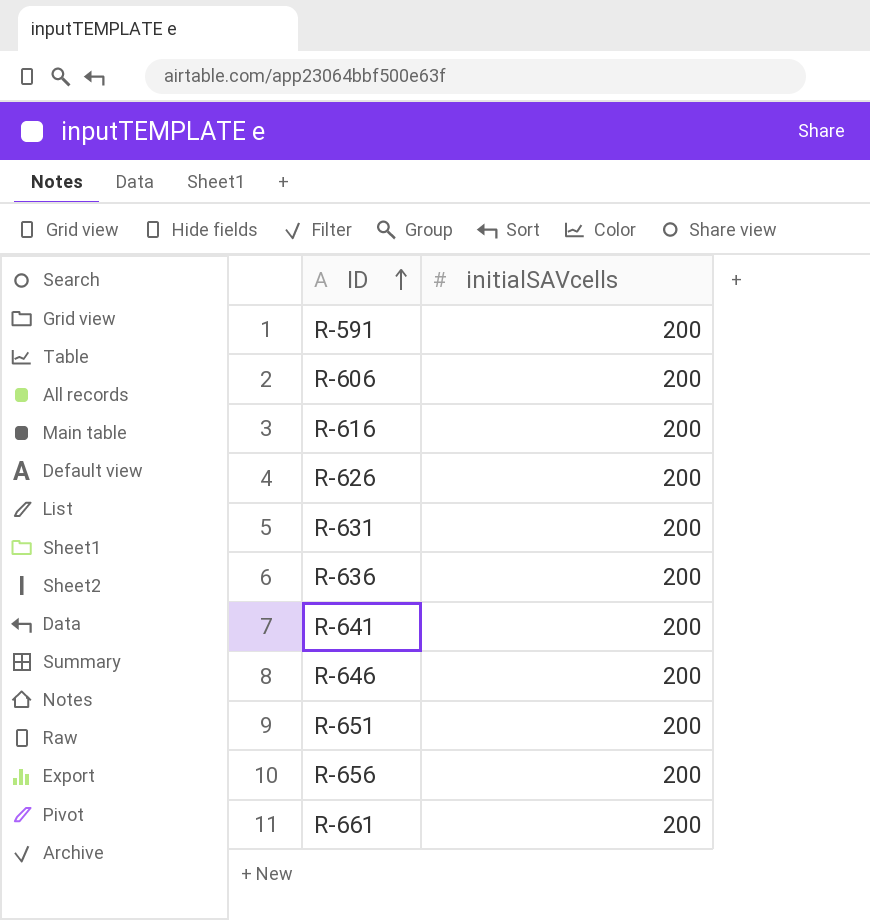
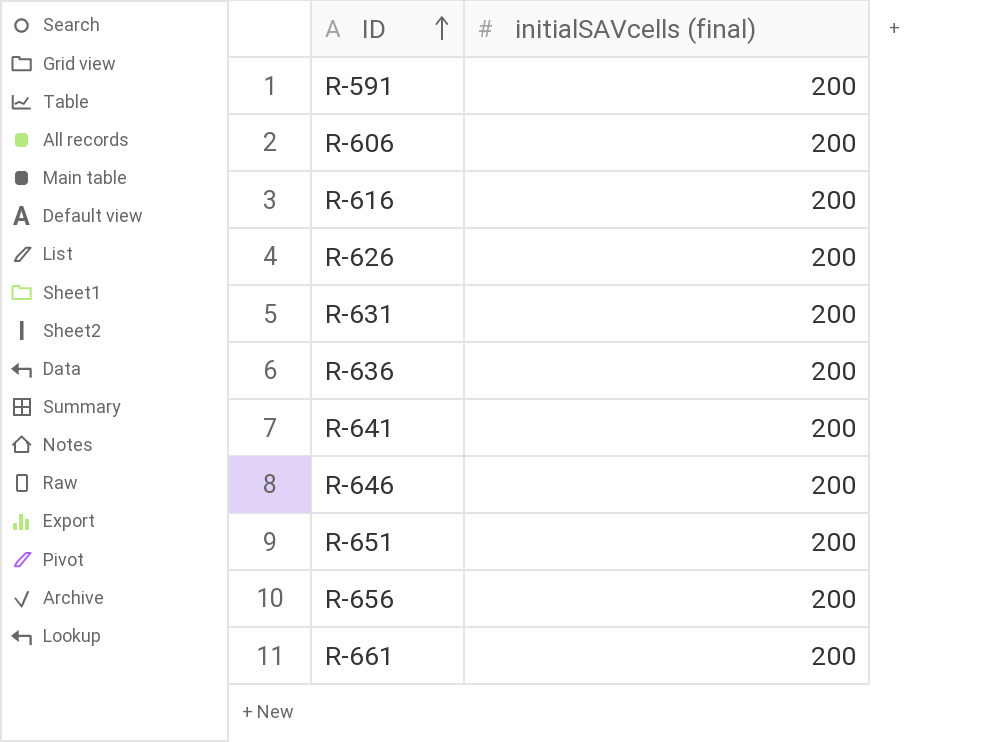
column name: initialSAVcells -> initialSAVcells (final)

